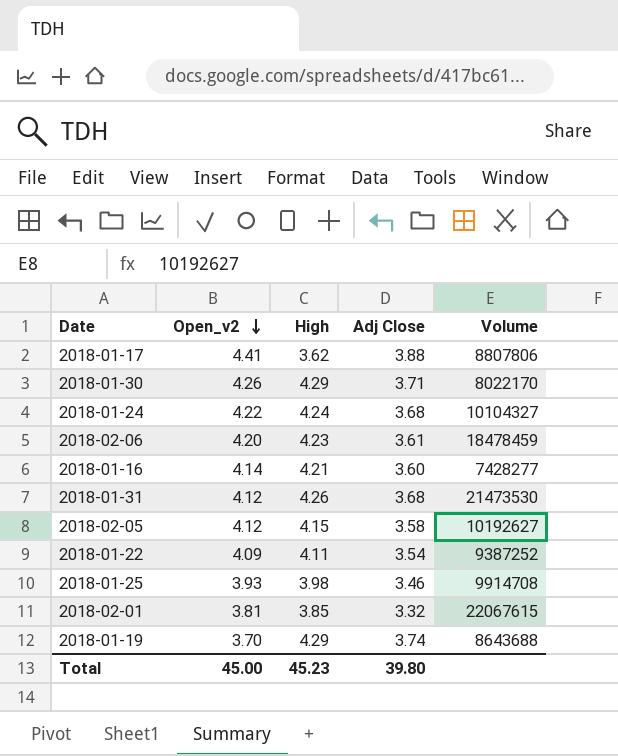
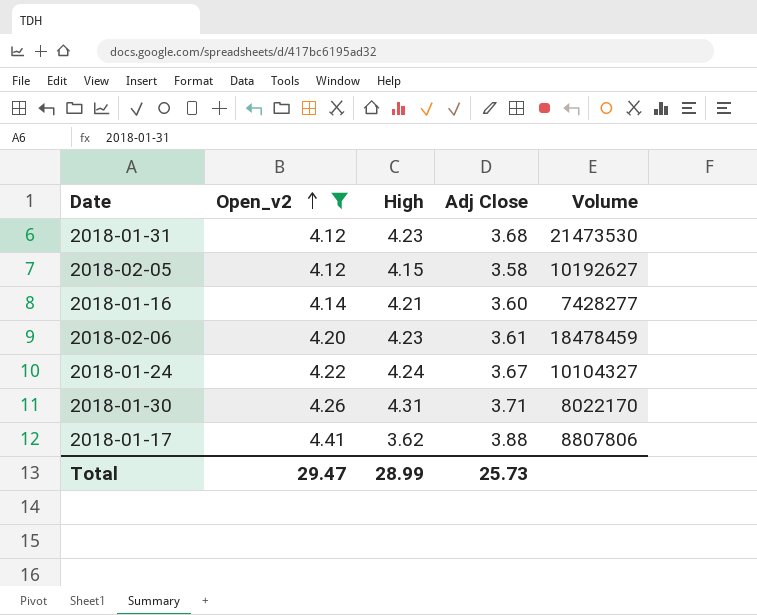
filter: none -> Open_v2 >= 4.12
row order: Open_v2 descending -> Open_v2 ascending
2018-01-31 | High: 4.26 -> 4.23
2018-01-24 | Adj Close: 3.68 -> 3.67
2018-01-30 | High: 4.29 -> 4.31
Total | Open_v2: 45.00 -> 29.47
Total | High: 45.23 -> 28.99
Total | Adj Close: 39.80 -> 25.73

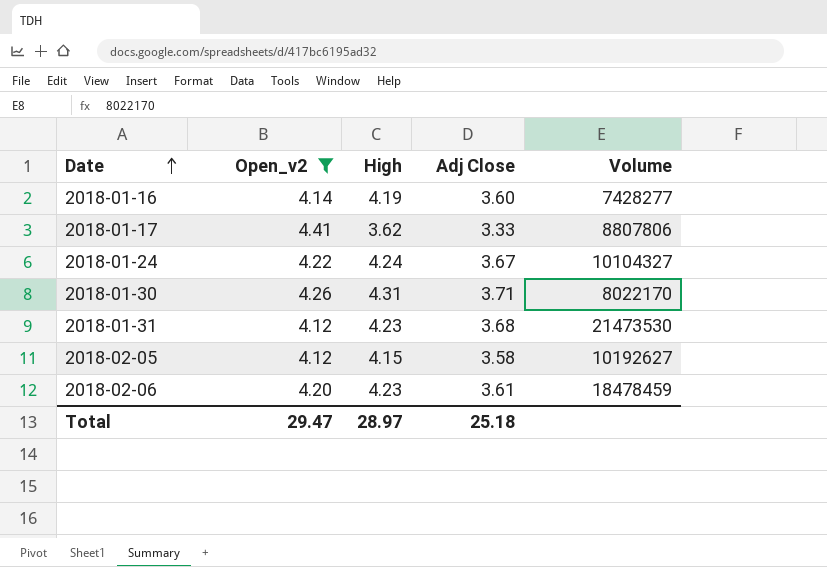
row order: Open_v2 ascending -> Date ascending
2018-01-16 | High: 4.21 -> 4.19
2018-01-17 | Adj Close: 3.88 -> 3.33
Total | High: 28.99 -> 28.97
Total | Adj Close: 25.73 -> 25.18

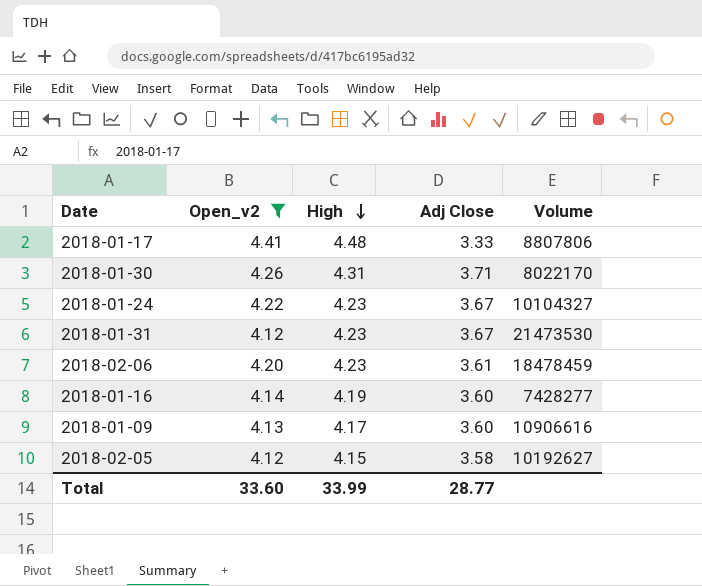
row order: Date ascending -> High descending
2018-01-17 | High: 3.62 -> 4.48
2018-01-24 | High: 4.24 -> 4.23
2018-01-31 | Adj Close: 3.68 -> 3.67
row 2018-01-09: none -> 4.13 | 4.17 | 3.60 | 10906616
Total | Open_v2: 29.47 -> 33.60
Total | High: 28.97 -> 33.99
Total | Adj Close: 25.18 -> 28.77

